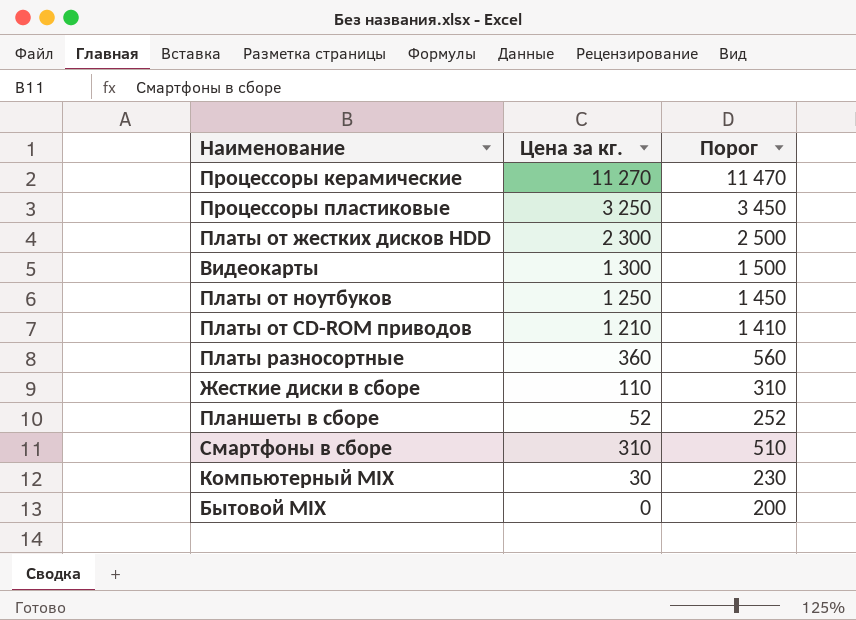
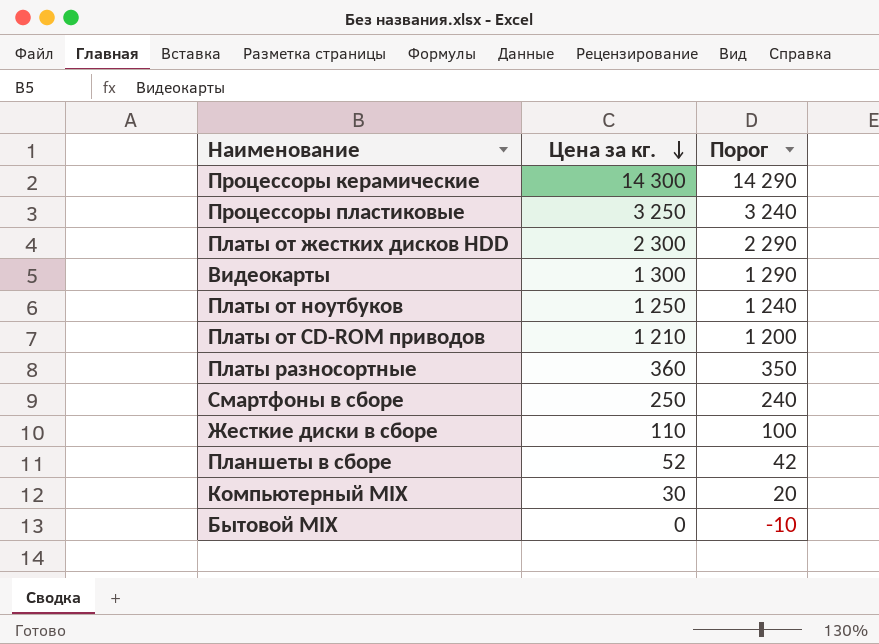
row order: none -> Цена за кг. descending
column Порог | formula: [Цена за кг.] + 200 -> [Цена за кг.] - 10
Процессоры керамические | Цена за кг.: 11 270 -> 14 300
Смартфоны в сборе | Цена за кг.: 310 -> 250

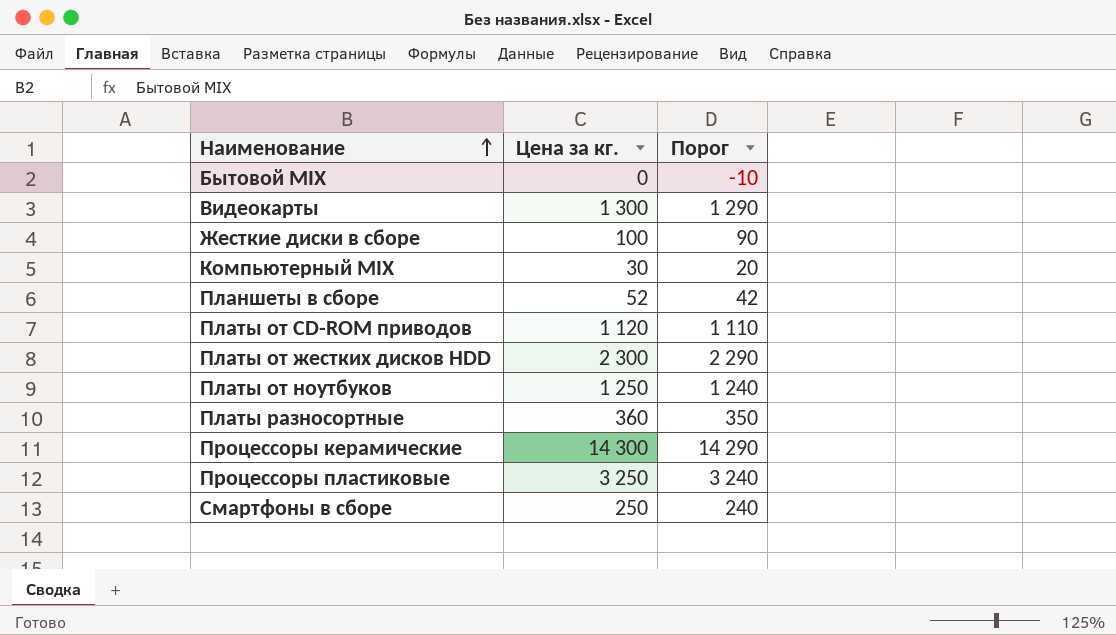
row order: Цена за кг. descending -> Наименование ascending
Жесткие диски в сборе | Цена за кг.: 110 -> 100
Жесткие диски в сборе | Порог: 100 -> 90
Платы от CD-ROM приводов | Цена за кг.: 1 210 -> 1 120
Платы от CD-ROM приводов | Порог: 1 200 -> 1 110

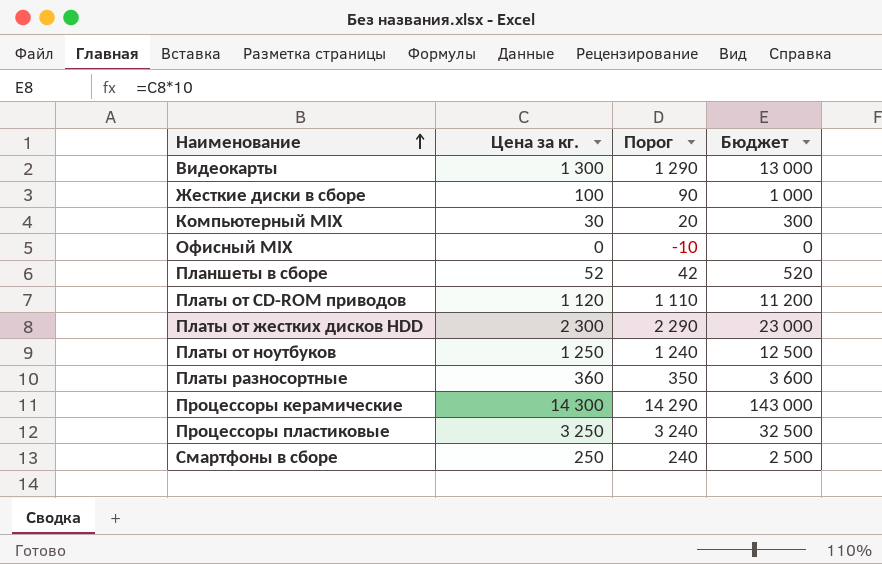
column Бюджет | formula: none -> [Цена за кг.] * 10
row Бытовой MIX: 0 | -10 -> none
row Офисный MIX: none -> 0 | -10 | 0

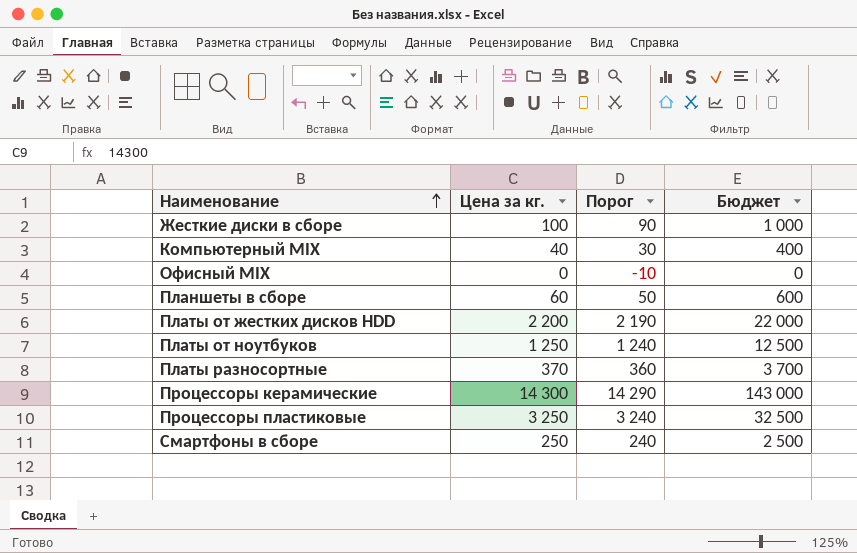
row Видеокарты: 1 300 | 1 290 | 13 000 -> none
row Платы от CD-ROM приводов: 1 120 | 1 110 | 11 200 -> none
Компьютерный MIX | Цена за кг.: 30 -> 40
Компьютерный MIX | Порог: 20 -> 30
Компьютерный MIX | Бюджет: 300 -> 400
Планшеты в сборе | Цена за кг.: 52 -> 60
Планшеты в сборе | Порог: 42 -> 50
Планшеты в сборе | Бюджет: 520 -> 600
Платы от жестких дисков HDD | Цена за кг.: 2 300 -> 2 200
Платы от жестких дисков HDD | Порог: 2 290 -> 2 190
Платы от жестких дисков HDD | Бюджет: 23 000 -> 22 000
Платы разносортные | Цена за кг.: 360 -> 370
Платы разносортные | Порог: 350 -> 360
Платы разносортные | Бюджет: 3 600 -> 3 700

